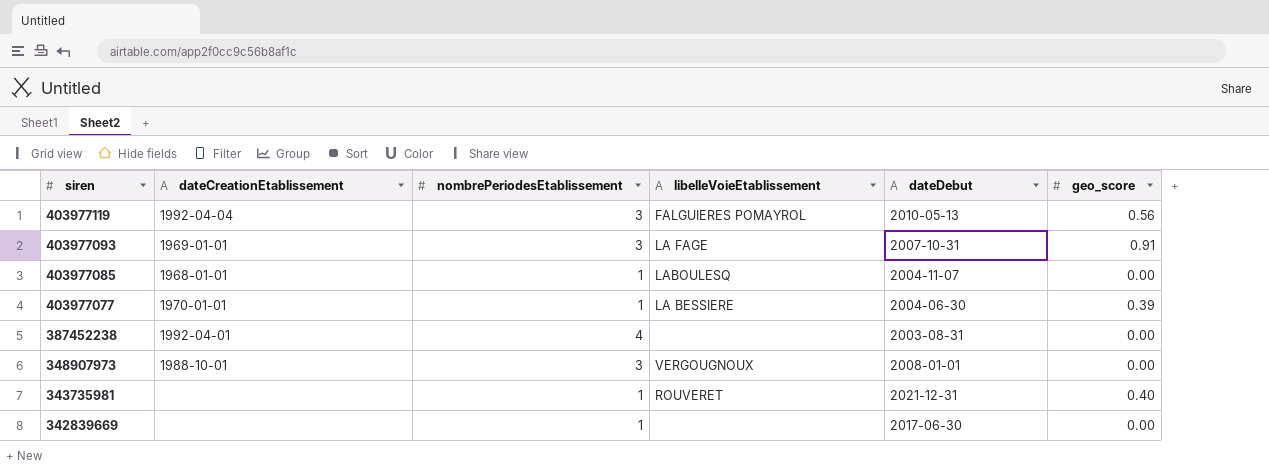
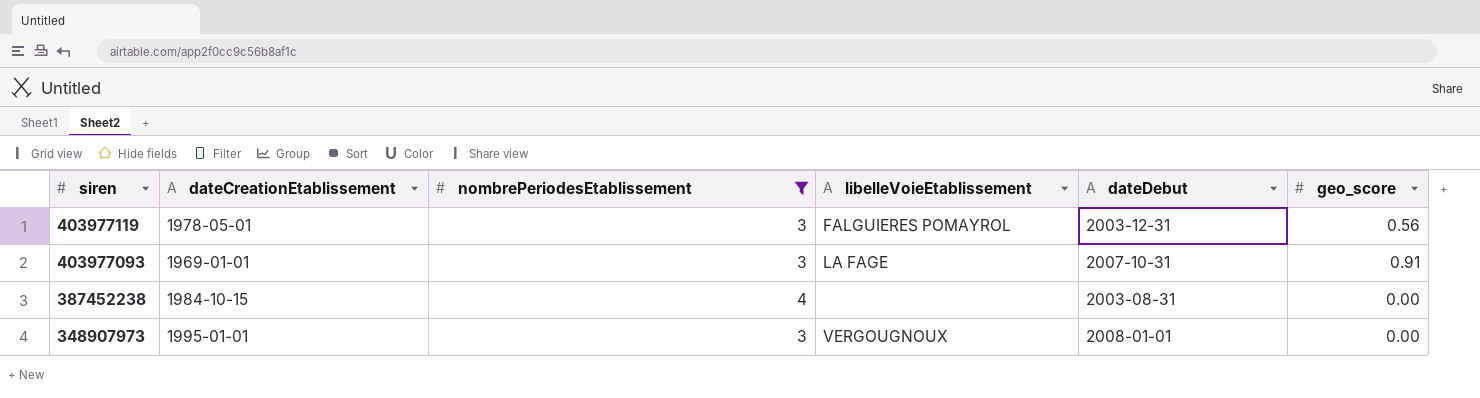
filter: none -> nombrePeriodesEtablissement != 1
403977119 | dateCreationEtablissement: 1992-04-04 -> 1978-05-01
403977119 | dateDebut: 2010-05-13 -> 2003-12-31
387452238 | dateCreationEtablissement: 1992-04-01 -> 1984-10-15
348907973 | dateCreationEtablissement: 1988-10-01 -> 1995-01-01

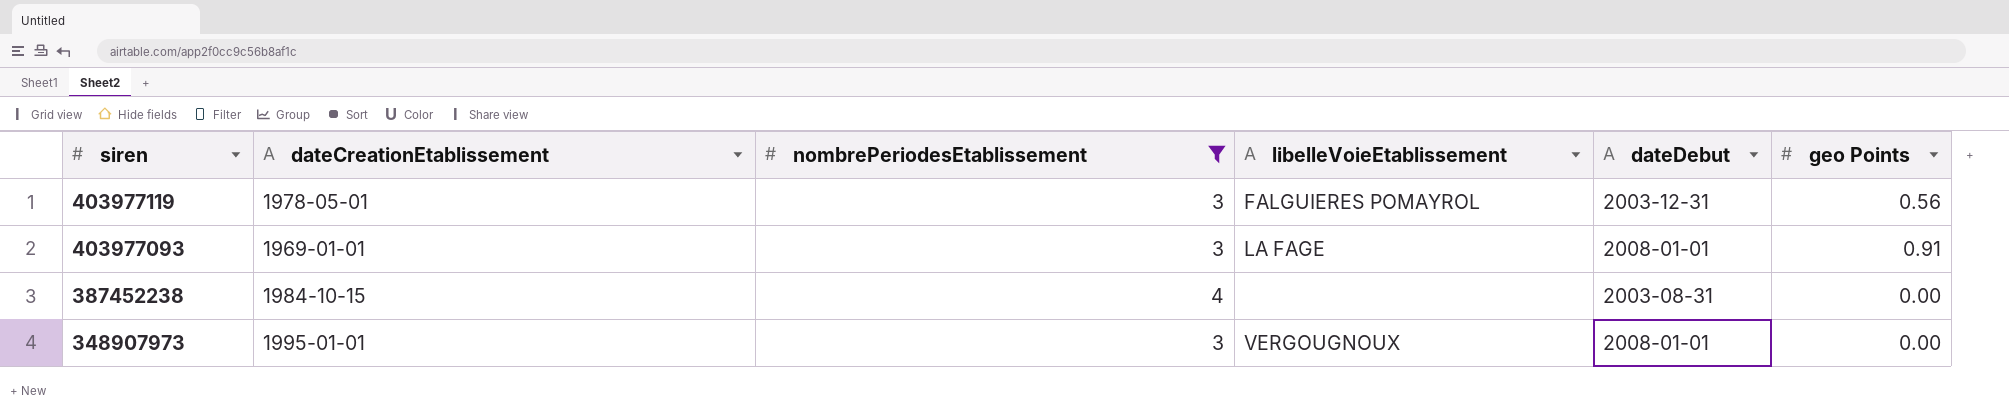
column name: geo_score -> geo Points
403977093 | dateDebut: 2007-10-31 -> 2008-01-01

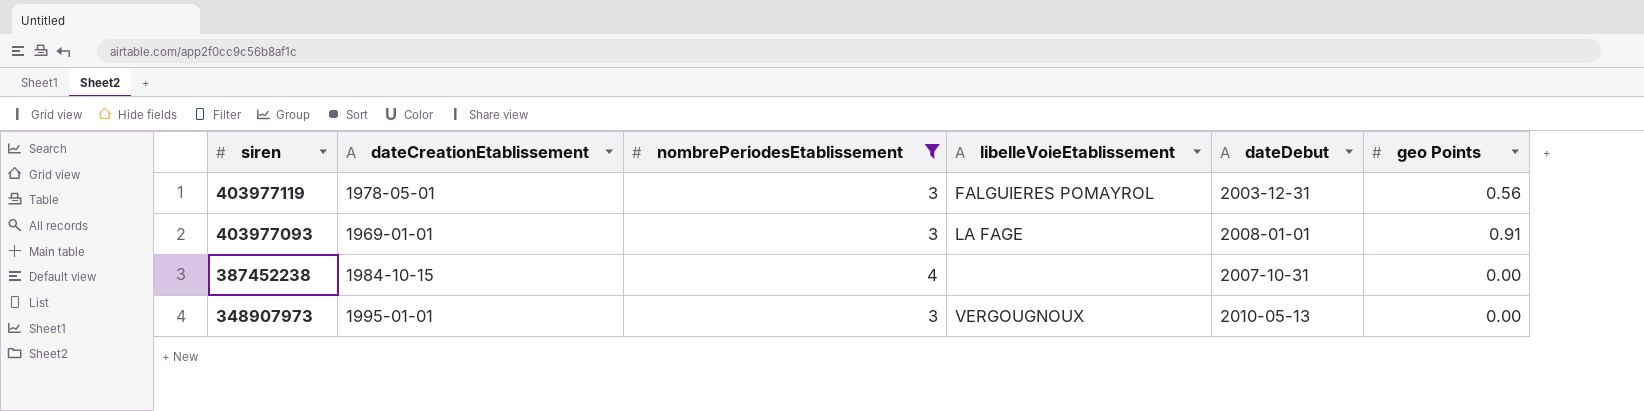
387452238 | dateDebut: 2003-08-31 -> 2007-10-31
348907973 | dateDebut: 2008-01-01 -> 2010-05-13

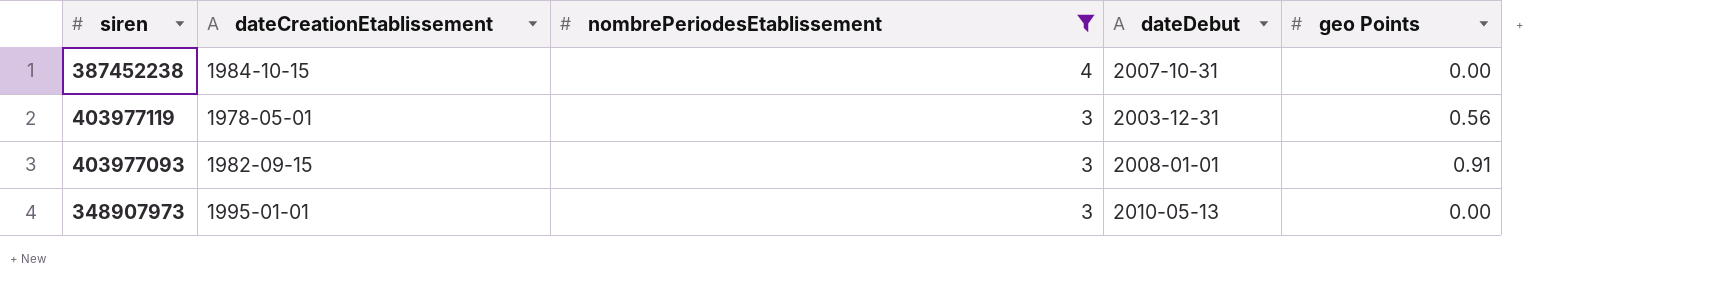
row order: siren descending -> nombrePeriodesEtablissement descending
column libelleVoieEtablissement | position: 4 -> none
403977093 | dateCreationEtablissement: 1969-01-01 -> 1982-09-15

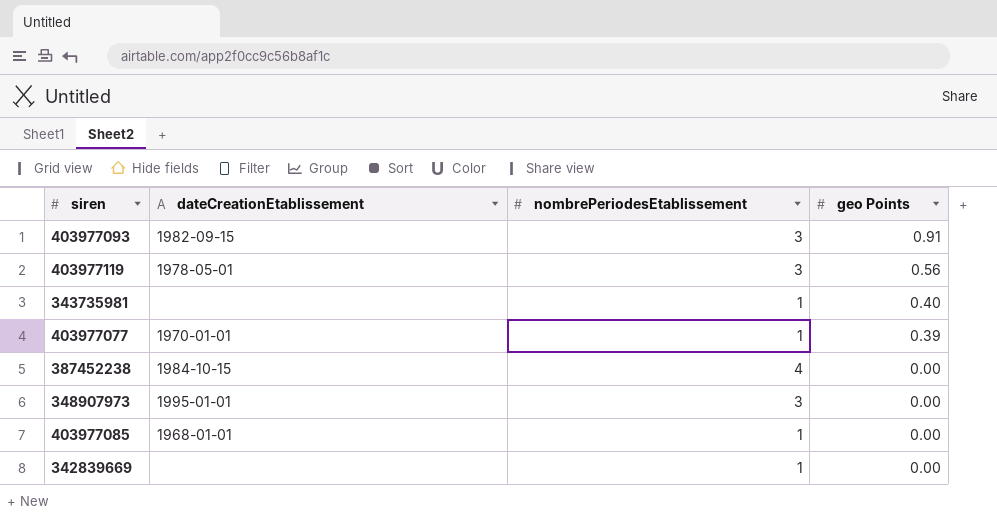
filter: nombrePeriodesEtablissement != 1 -> none
row order: nombrePeriodesEtablissement descending -> geo Points descending
column dateDebut | position: 4 -> none

